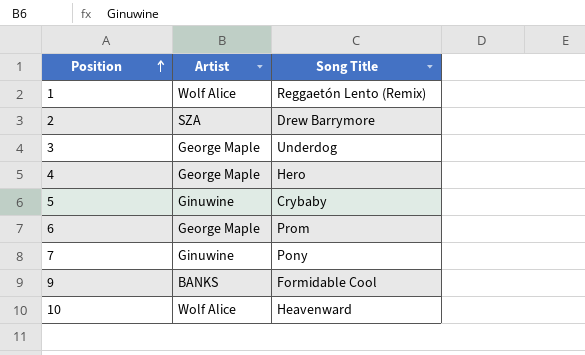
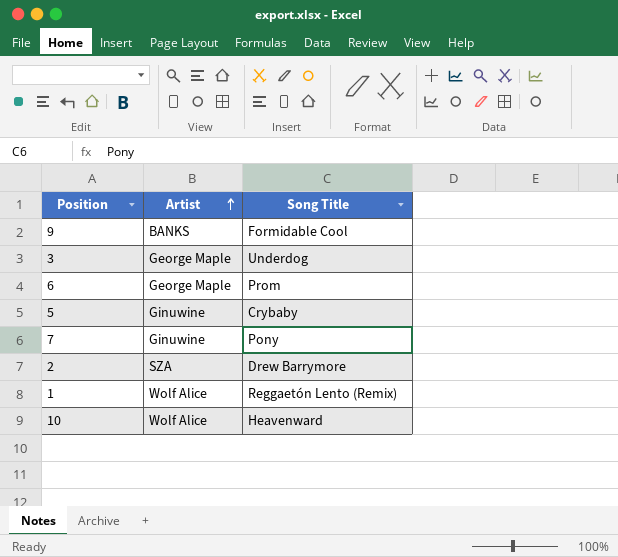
row order: Position ascending -> Artist ascending
row 4: George Maple | Hero -> none

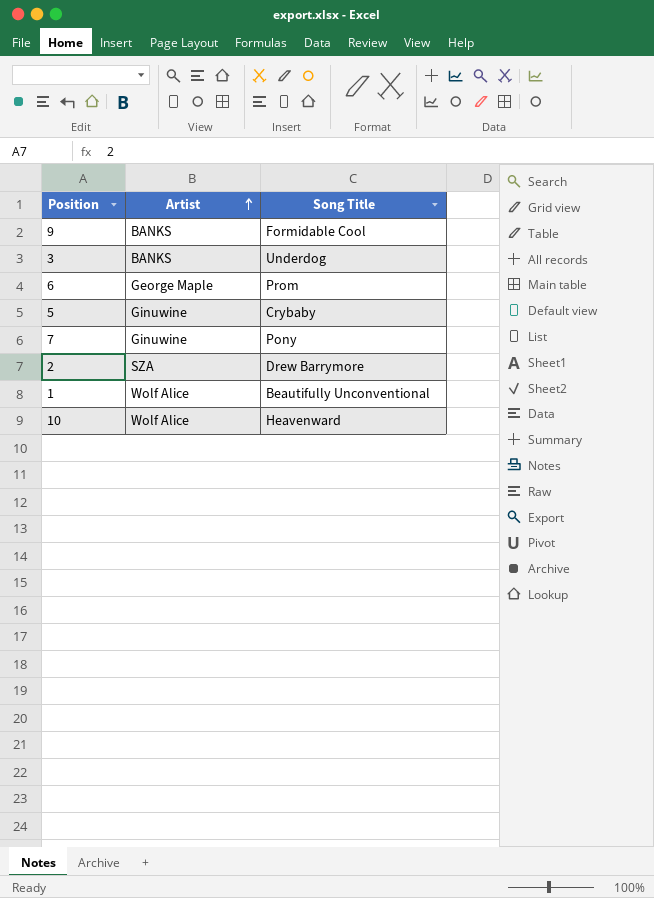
3 | Artist: George Maple -> BANKS
1 | Song Title: Reggaetón Lento (Remix) -> Beautifully Unconventional

